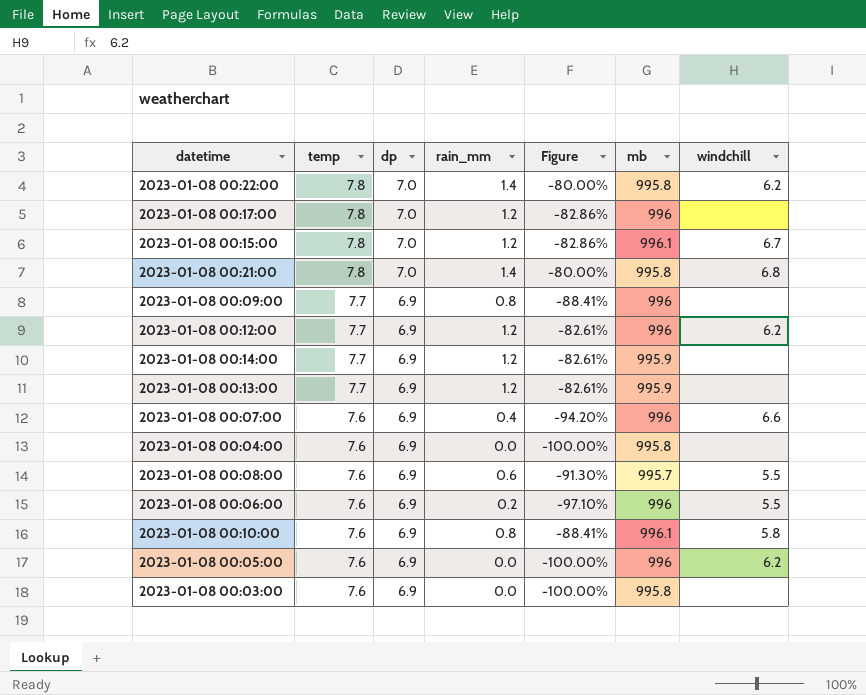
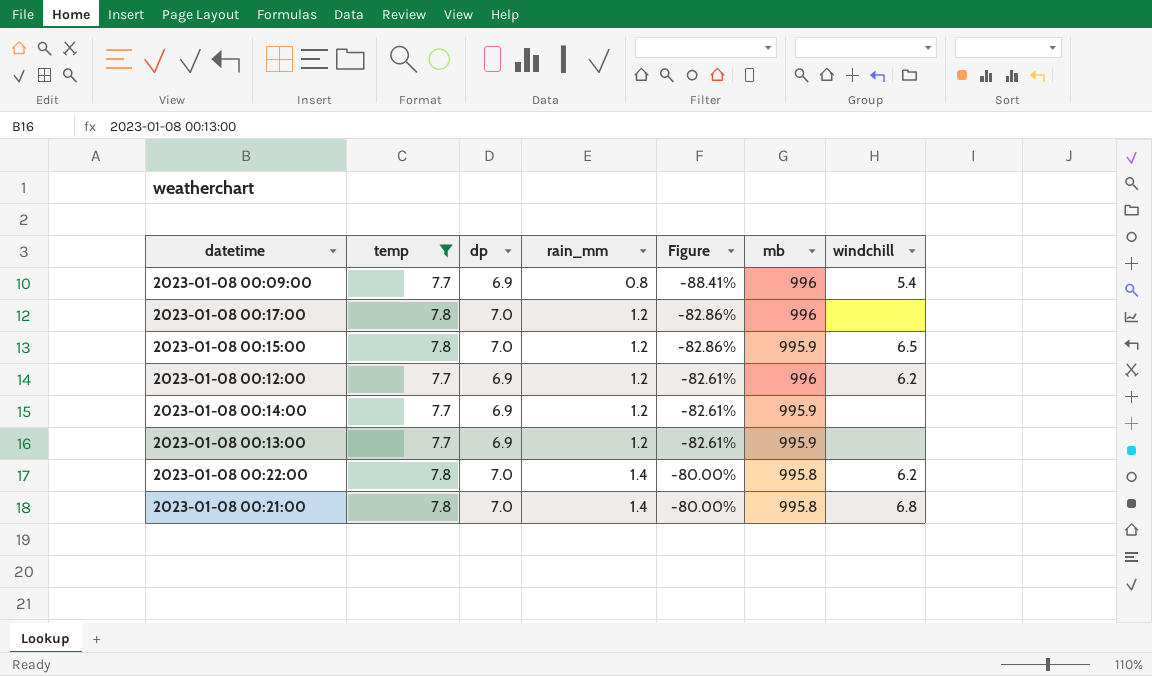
filter: none -> temp != 7.6
row order: temp descending -> rain_mm ascending
2023-01-08 00:09:00 | windchill: none -> 5.4
2023-01-08 00:15:00 | mb: 996.1 -> 995.9
2023-01-08 00:15:00 | windchill: 6.7 -> 6.5

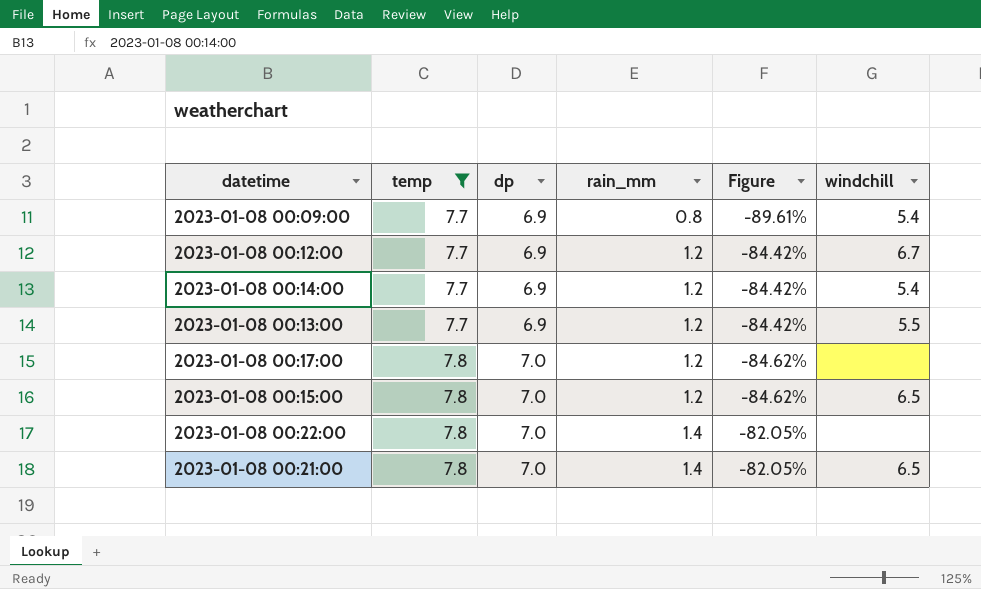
row order: rain_mm ascending -> temp ascending
column mb | position: 6 -> none
column Figure | formula: ([rain_mm] - [dp]) / [dp] -> ([rain_mm] - [temp]) / [temp]
2023-01-08 00:12:00 | windchill: 6.2 -> 6.7
2023-01-08 00:14:00 | windchill: none -> 5.4
2023-01-08 00:13:00 | windchill: none -> 5.5
2023-01-08 00:22:00 | windchill: 6.2 -> none
2023-01-08 00:21:00 | windchill: 6.8 -> 6.5

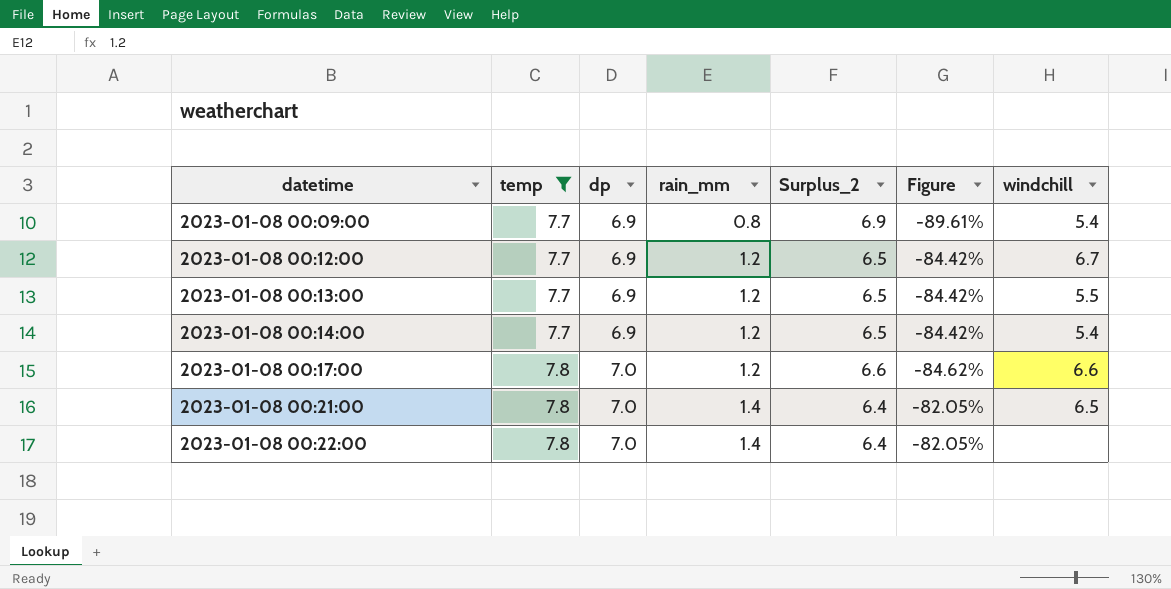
row order: temp ascending -> datetime ascending
column Surplus_2 | formula: none -> [temp] - [rain_mm]
row 2023-01-08 00:15:00: 7.8 | 7.0 | 1.2 | -84.62% | 6.5 -> none
2023-01-08 00:17:00 | windchill: none -> 6.6

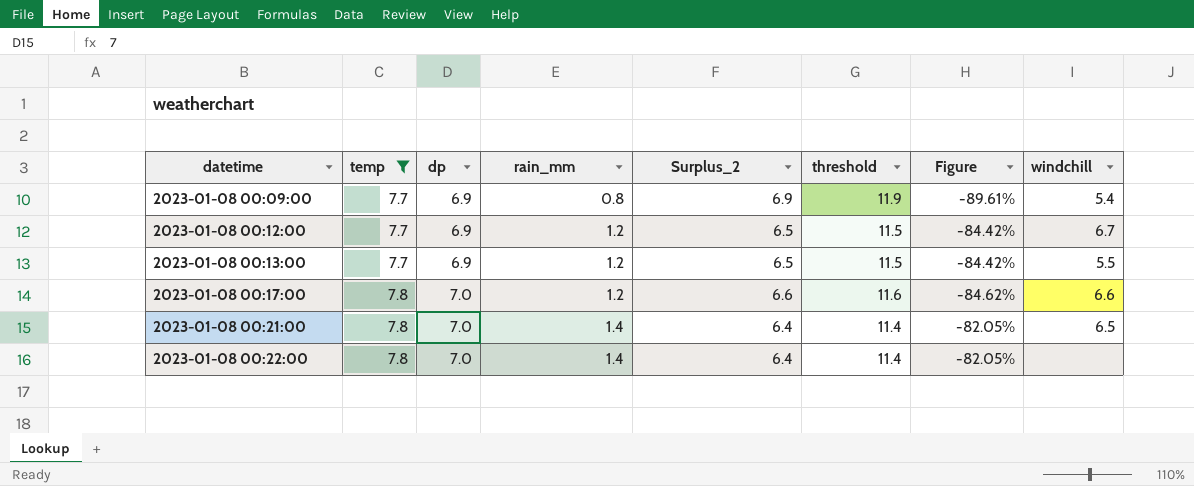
column threshold | formula: none -> [Surplus_2] + 5
row 2023-01-08 00:14:00: 7.7 | 6.9 | 1.2 | 6.5 | -84.42% | 5.4 -> none

